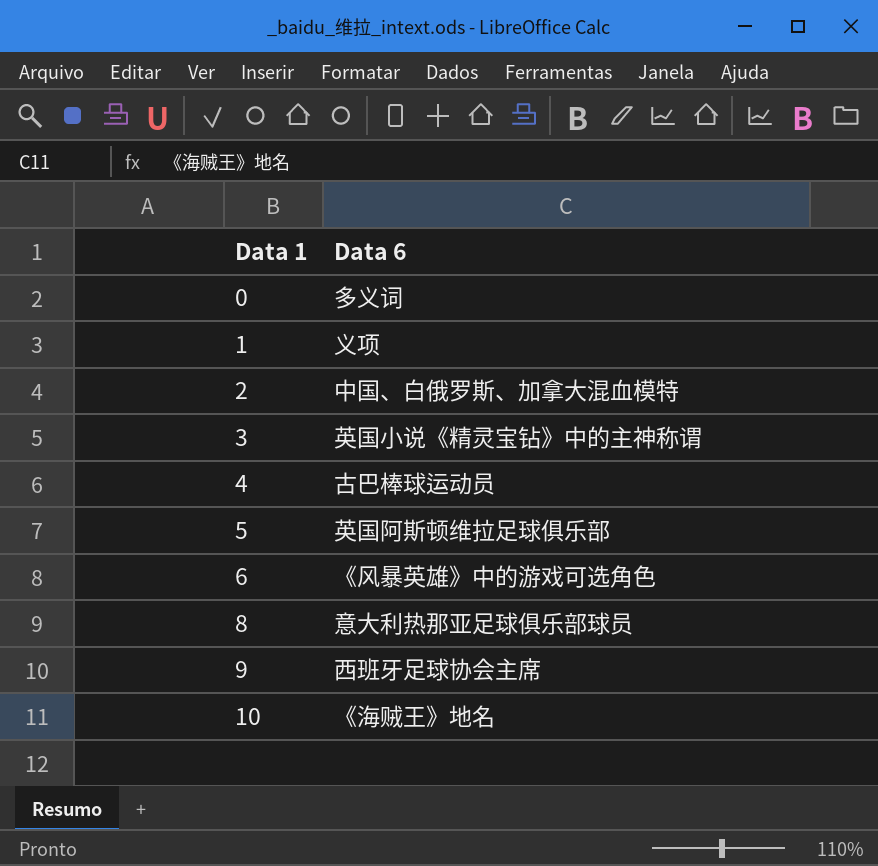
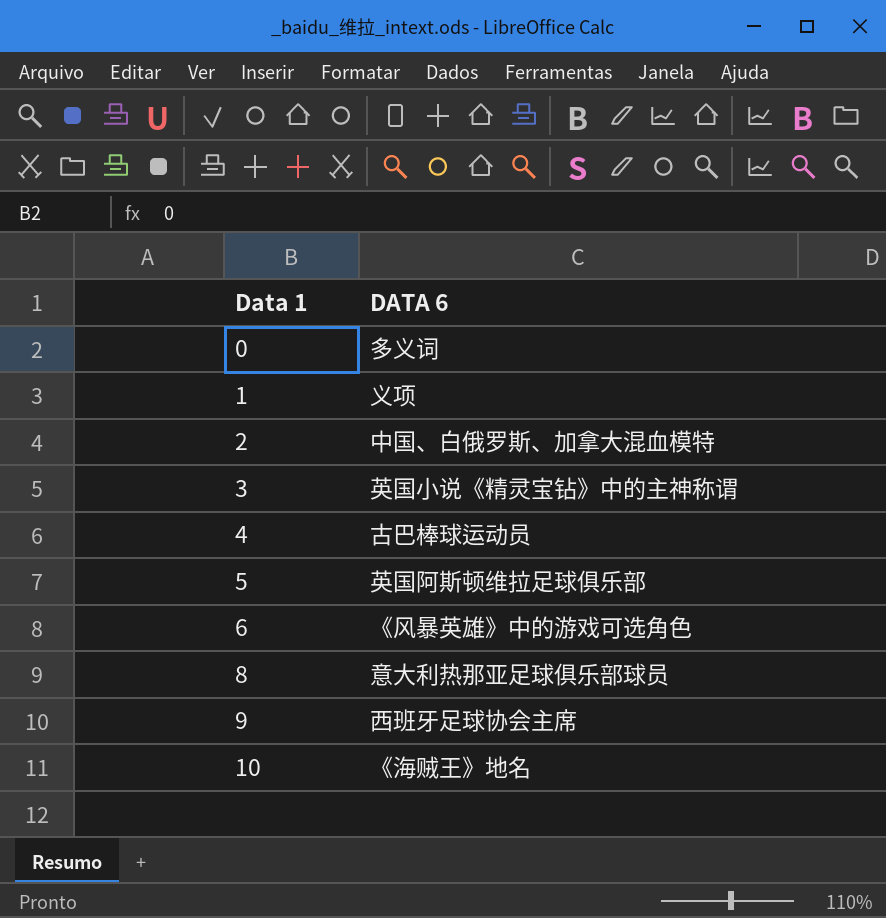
column name: Data 6 -> DATA 6

